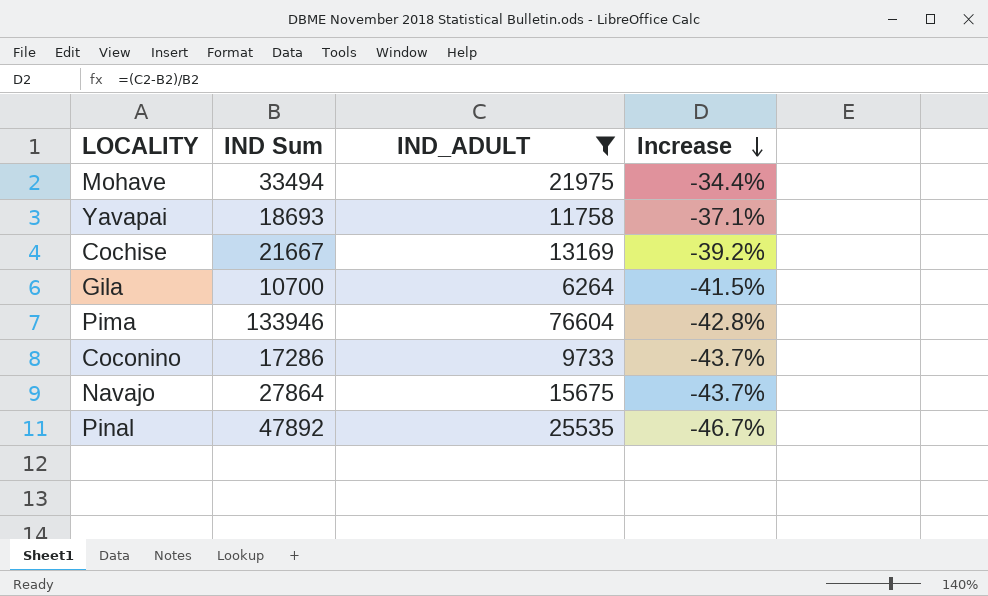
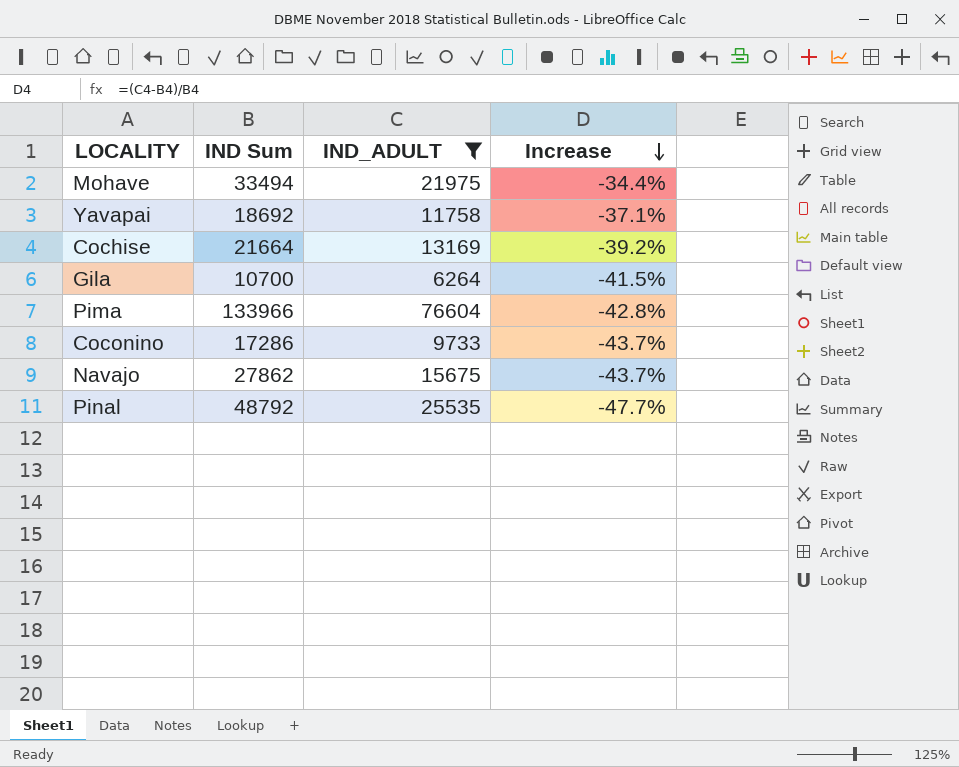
Yavapai | IND Sum: 18693 -> 18692
Cochise | IND Sum: 21667 -> 21664
Pima | IND Sum: 133946 -> 133966
Navajo | IND Sum: 27864 -> 27862
Pinal | IND Sum: 47892 -> 48792
Pinal | Increase: -46.7% -> -47.7%

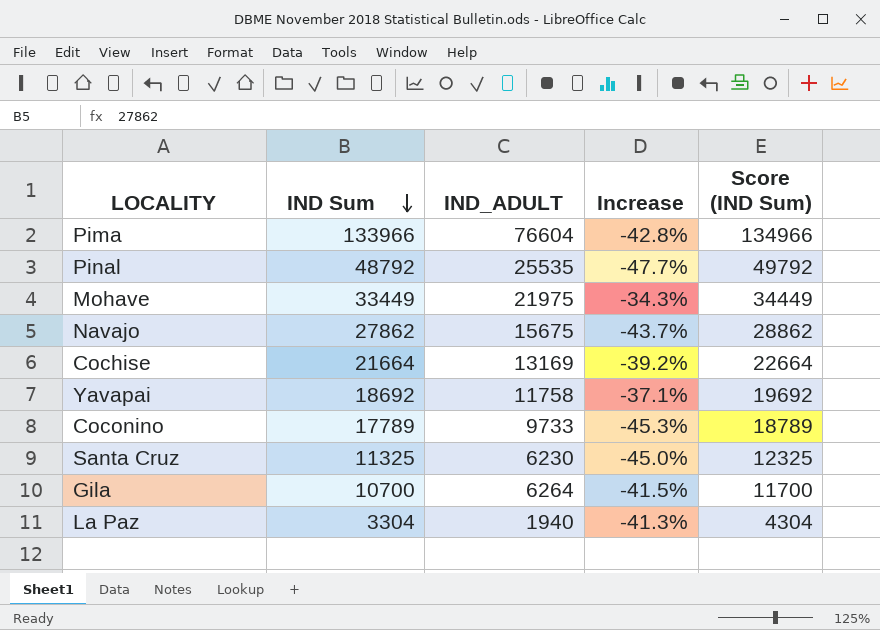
filter: IND_ADULT >= 6264 -> none
row order: Increase descending -> IND Sum descending
column Score (IND Sum) | formula: none -> [IND Sum] + 1000
Mohave | IND Sum: 33494 -> 33449
Mohave | Increase: -34.4% -> -34.3%
Coconino | IND Sum: 17286 -> 17789
Coconino | Increase: -43.7% -> -45.3%

